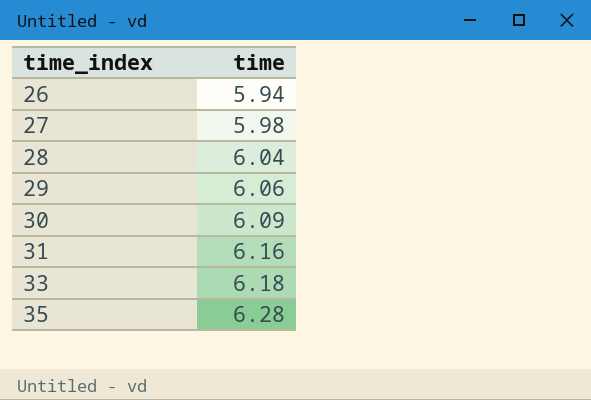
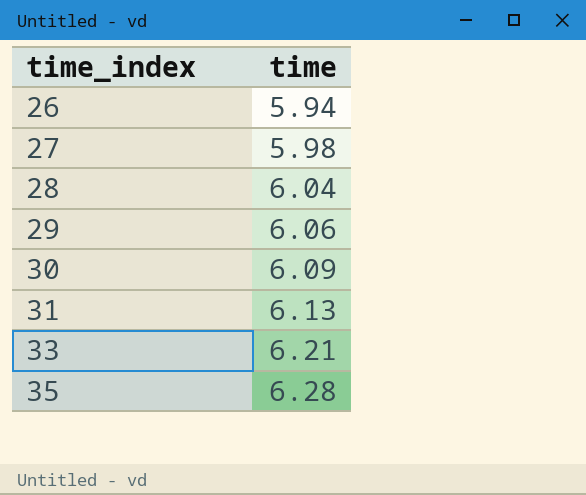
31 | time: 6.16 -> 6.13
33 | time: 6.18 -> 6.21

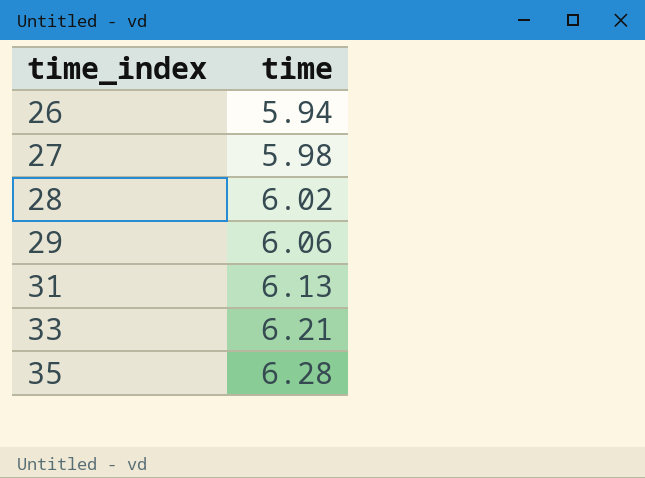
row 30: 6.09 -> none
28 | time: 6.04 -> 6.02

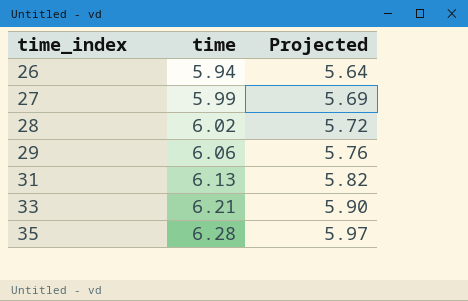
column Projected | formula: none -> [time] * 0.95
27 | time: 5.98 -> 5.99

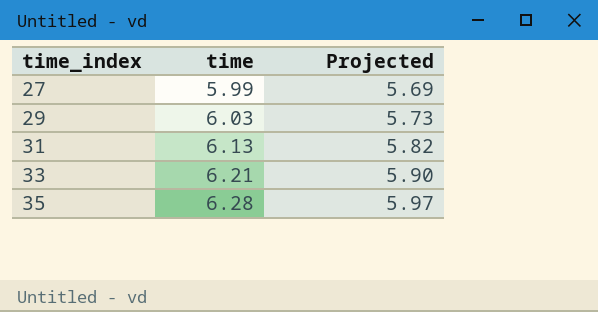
row 26: 5.94 | 5.64 -> none
row 28: 6.02 | 5.72 -> none
29 | time: 6.06 -> 6.03
29 | Projected: 5.76 -> 5.73

